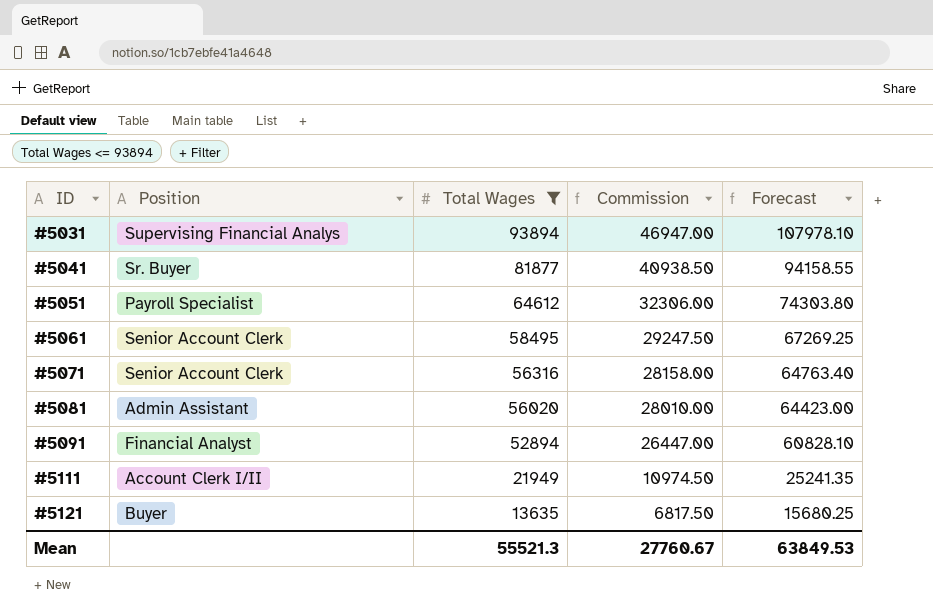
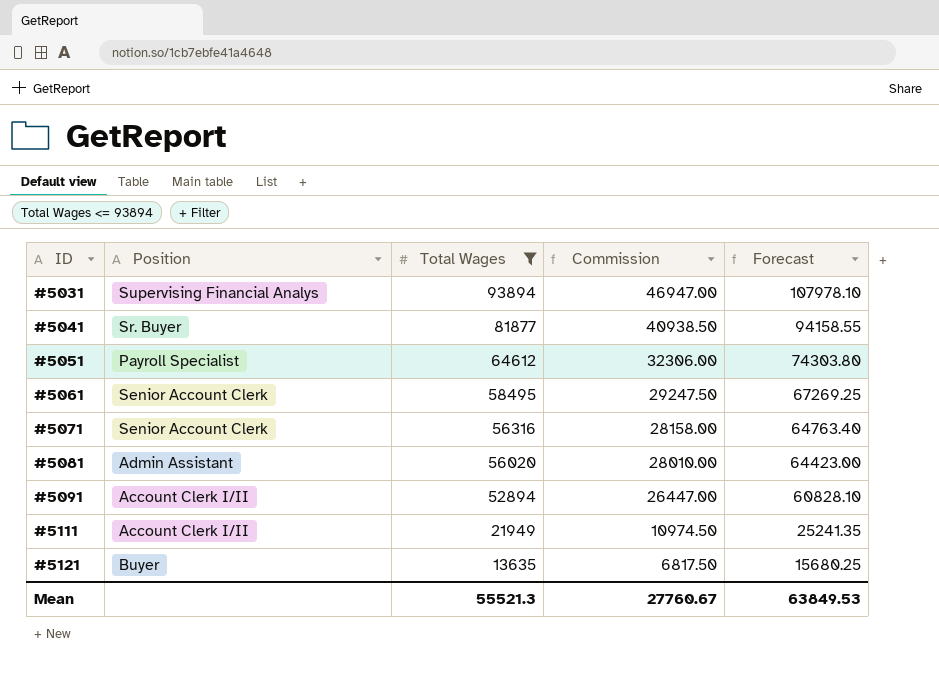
#5091 | Position: Financial Analyst -> Account Clerk I/II

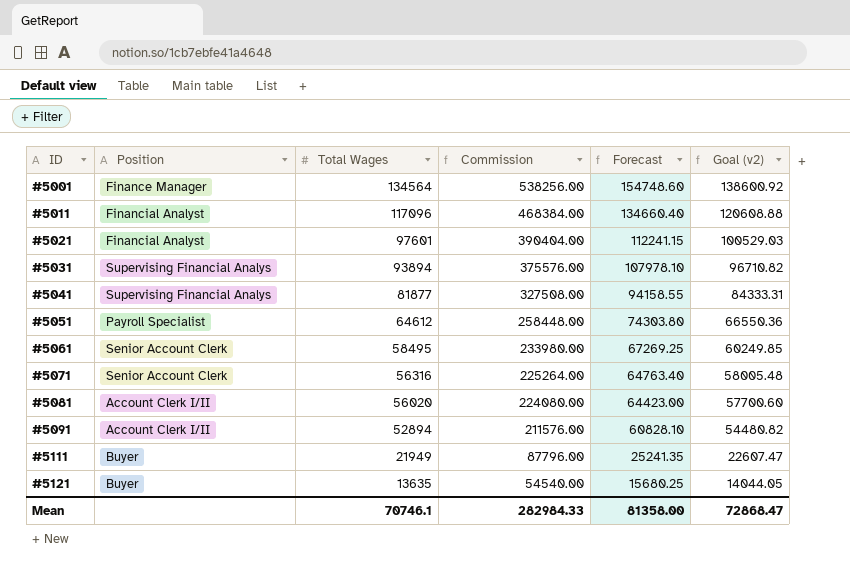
filter: Total Wages <= 93894 -> none
column Commission | formula: [Total Wages] * 0.5 -> [Total Wages] * 4
column Goal (v2) | formula: none -> [Total Wages] * 1.03
#5041 | Position: Sr. Buyer -> Supervising Financial Analys
#5081 | Position: Admin Assistant -> Account Clerk I/II
#5111 | Position: Account Clerk I/II -> Buyer
Mean | Total Wages: 55521.3 -> 70746.1
Mean | Commission: 27760.67 -> 282984.33
Mean | Forecast: 63849.53 -> 81358.00

